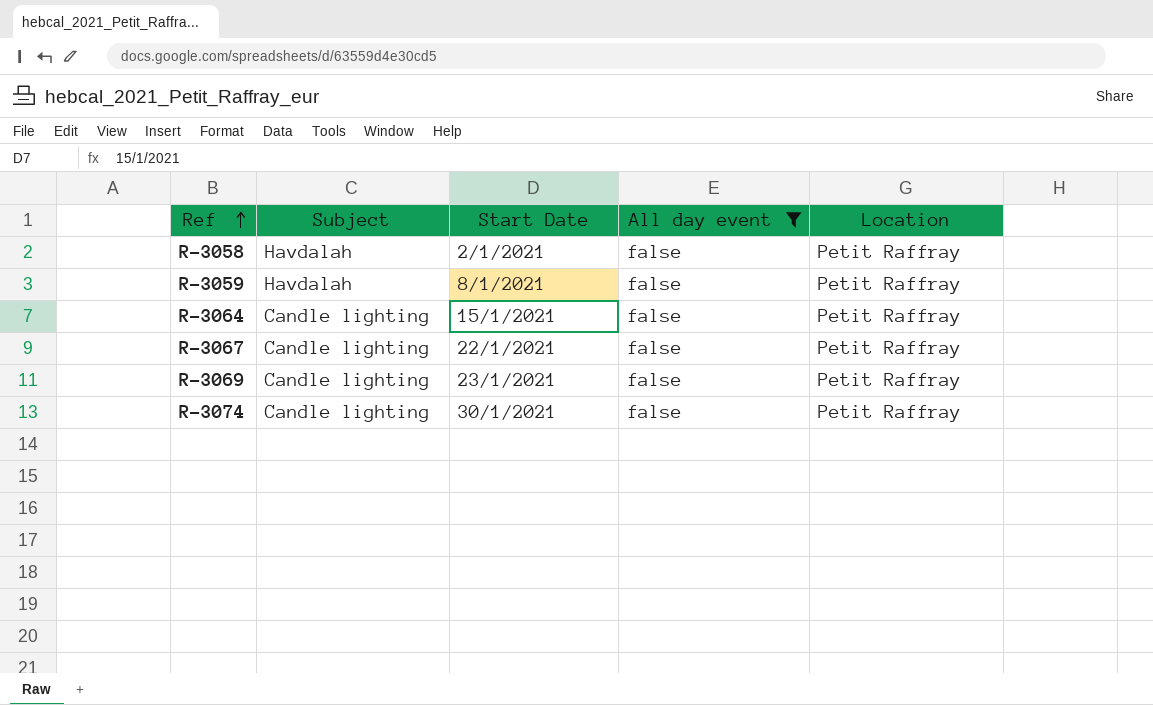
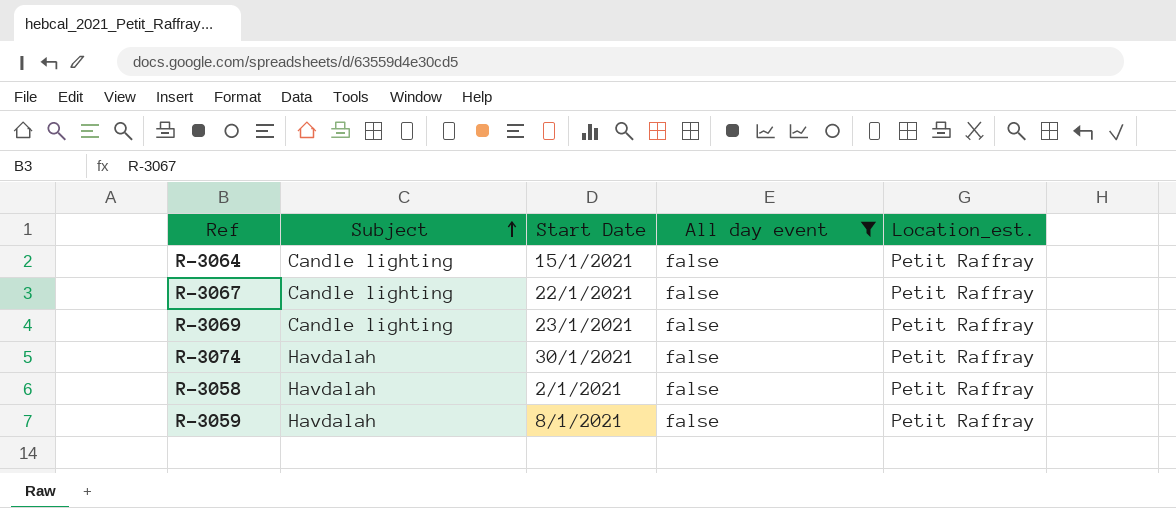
row order: Ref ascending -> Subject ascending
column name: Location -> Location_est.
R-3074 | Subject: Candle lighting -> Havdalah

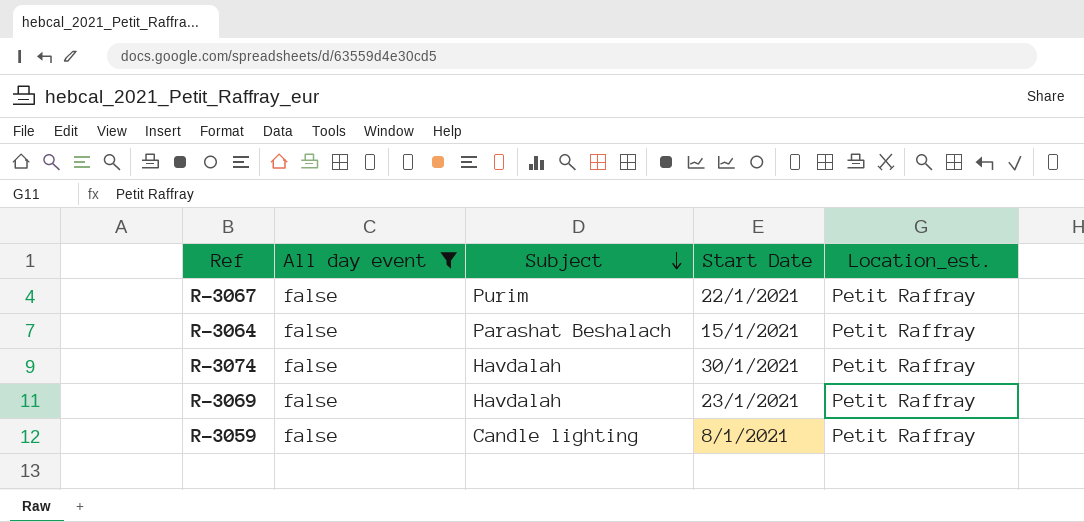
row order: Subject ascending -> Subject descending
column All day event | position: 4 -> 2
row R-3058: Havdalah | 2/1/2021 | false | Petit Raffray -> none
R-3067 | Subject: Candle lighting -> Purim
R-3064 | Subject: Candle lighting -> Parashat Beshalach
R-3069 | Subject: Candle lighting -> Havdalah
R-3059 | Subject: Havdalah -> Candle lighting

